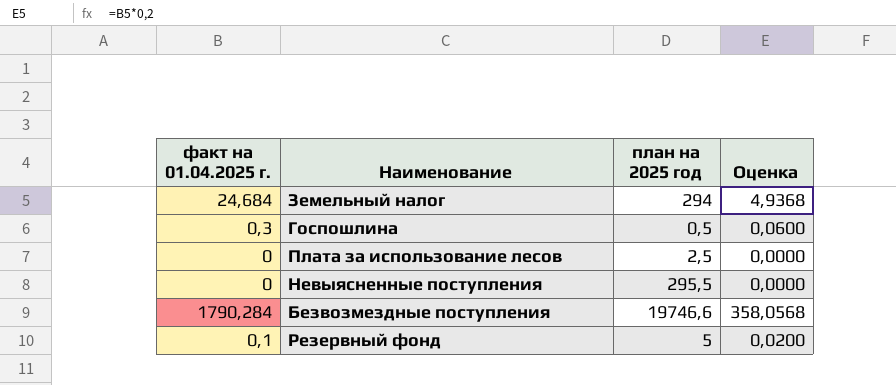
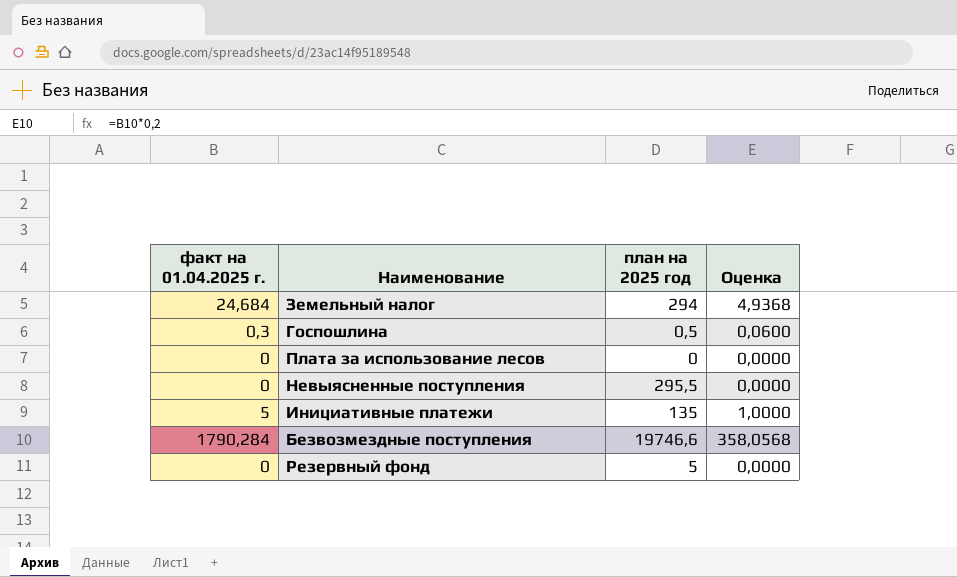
Плата за использование лесов | план на 2025 год: 2,5 -> 0
row Инициативные платежи: none -> 5 | 135 | 1,0000
Резервный фонд | факт на 01.04.2025 г.: 0,1 -> 0
Резервный фонд | Оценка: 0,0200 -> 0,0000

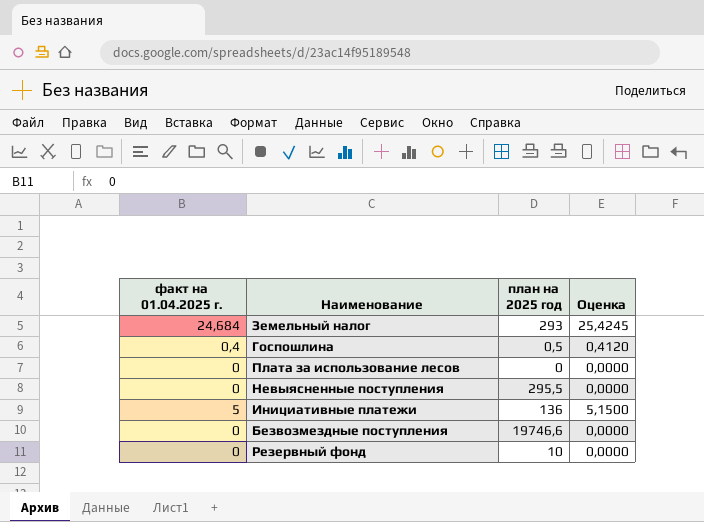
column Оценка | formula: [факт на 01.04.2025 г.] * 0,2 -> [факт на 01.04.2025 г.] * 1,03
Земельный налог | план на 2025 год: 294 -> 293
Госпошлина | факт на 01.04.2025 г.: 0,3 -> 0,4
Инициативные платежи | план на 2025 год: 135 -> 136
Безвозмездные поступления | факт на 01.04.2025 г.: 1790,284 -> 0
Резервный фонд | план на 2025 год: 5 -> 10

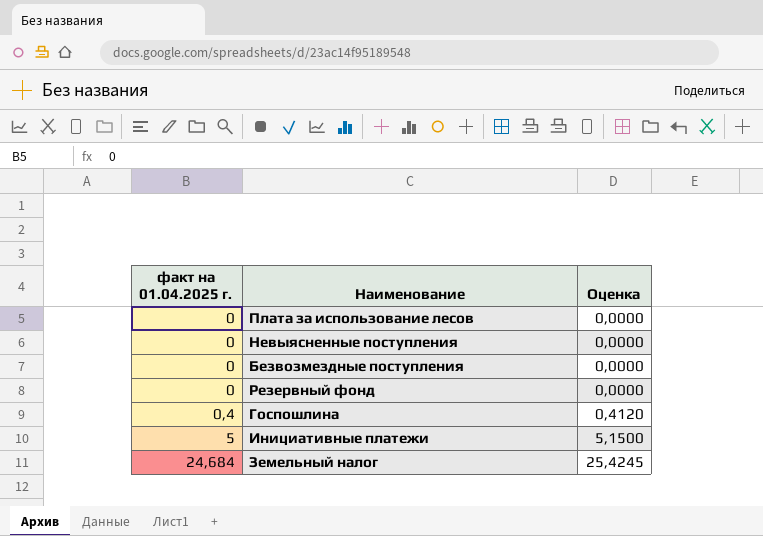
row order: none -> факт на 01.04.2025 г. ascending
column план на 2025 год | position: 3 -> none

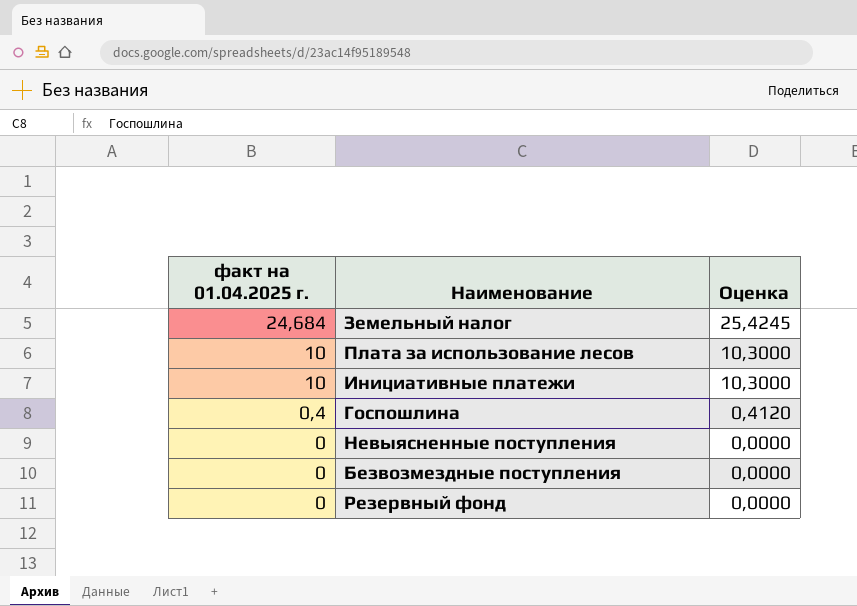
row order: факт на 01.04.2025 г. ascending -> факт на 01.04.2025 г. descending
Плата за использование лесов | факт на 01.04.2025 г.: 0 -> 10
Плата за использование лесов | Оценка: 0,0000 -> 10,3000
Инициативные платежи | факт на 01.04.2025 г.: 5 -> 10
Инициативные платежи | Оценка: 5,1500 -> 10,3000

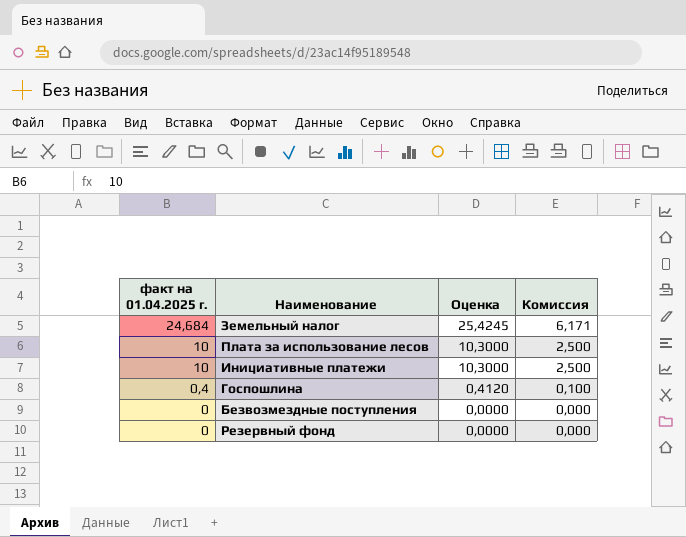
column Комиссия | formula: none -> [факт на 01.04.2025 г.] * 0,25
row Невыясненные поступления: 0 | 0,0000 -> none

